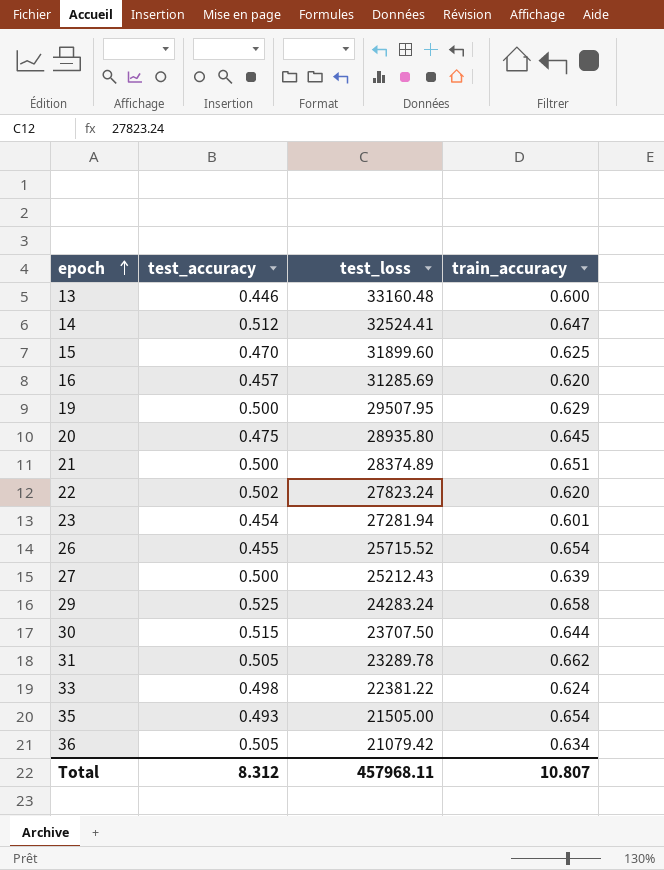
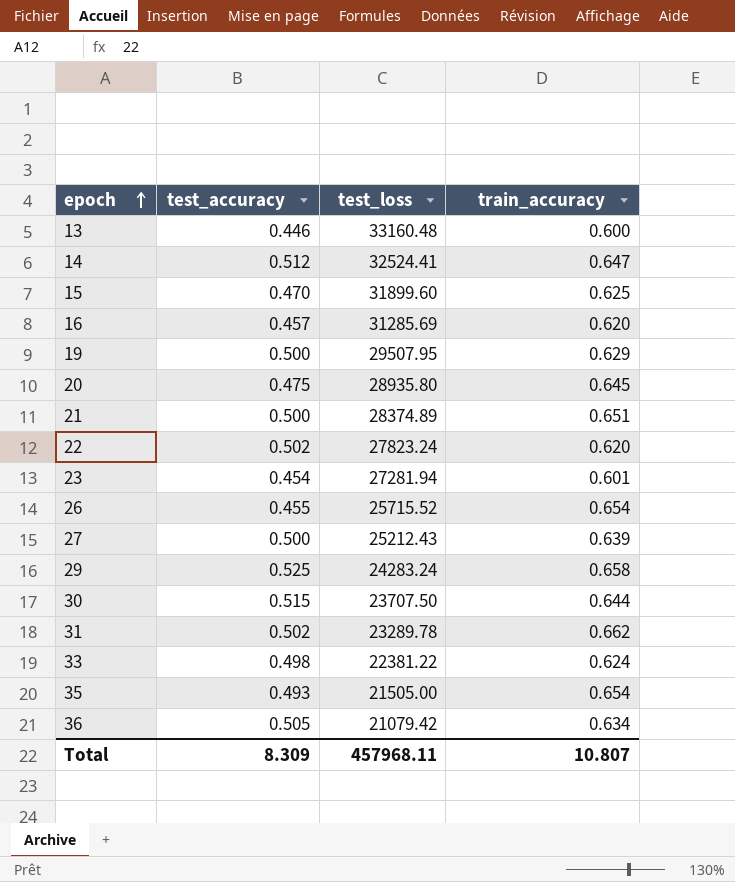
31 | test_accuracy: 0.505 -> 0.502
Total | test_accuracy: 8.312 -> 8.309

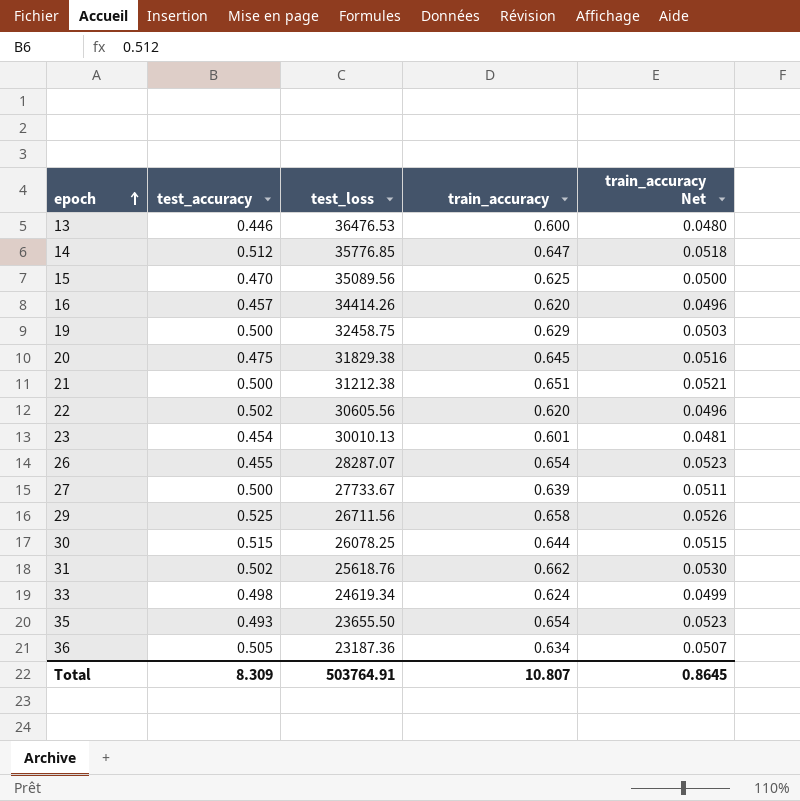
column train_accuracy Net | formula: none -> [train_accuracy] * 0.08
13 | test_loss: 33160.48 -> 36476.53
14 | test_loss: 32524.41 -> 35776.85
15 | test_loss: 31899.60 -> 35089.56
16 | test_loss: 31285.69 -> 34414.26
19 | test_loss: 29507.95 -> 32458.75
20 | test_loss: 28935.80 -> 31829.38
21 | test_loss: 28374.89 -> 31212.38
22 | test_loss: 27823.24 -> 30605.56
23 | test_loss: 27281.94 -> 30010.13
26 | test_loss: 25715.52 -> 28287.07
27 | test_loss: 25212.43 -> 27733.67
29 | test_loss: 24283.24 -> 26711.56
30 | test_loss: 23707.50 -> 26078.25
31 | test_loss: 23289.78 -> 25618.76
33 | test_loss: 22381.22 -> 24619.34
35 | test_loss: 21505.00 -> 23655.50
36 | test_loss: 21079.42 -> 23187.36
Total | test_loss: 457968.11 -> 503764.91

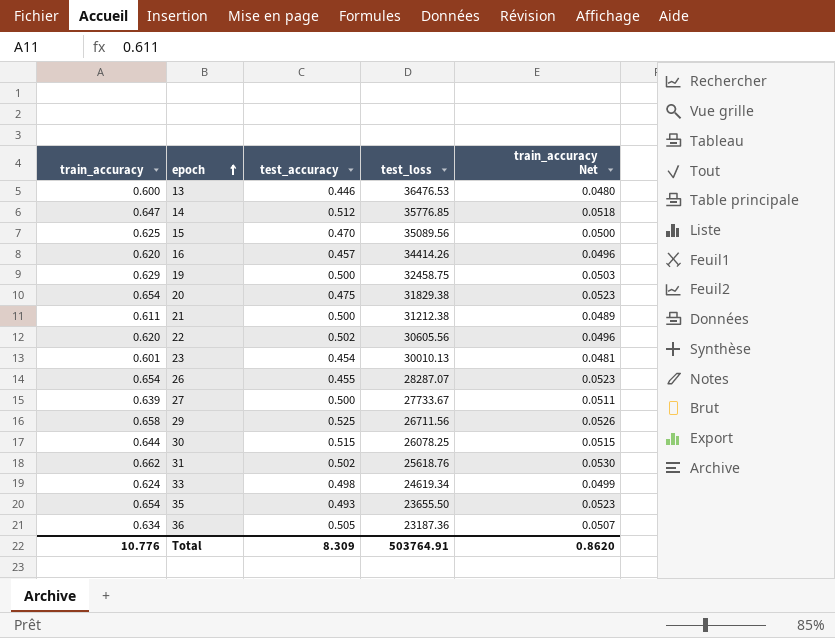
column train_accuracy | position: 4 -> 1
20 | train_accuracy: 0.645 -> 0.654
20 | train_accuracy Net: 0.0516 -> 0.0523
21 | train_accuracy: 0.651 -> 0.611
21 | train_accuracy Net: 0.0521 -> 0.0489
Total | train_accuracy: 10.807 -> 10.776
Total | train_accuracy Net: 0.8645 -> 0.8620

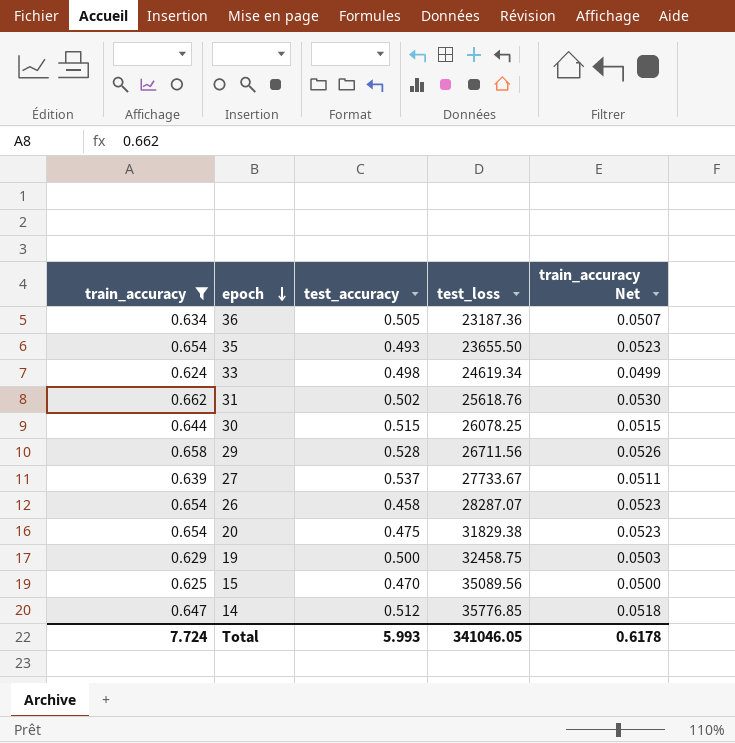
filter: none -> train_accuracy >= 0.624
row order: epoch ascending -> epoch descending
29 | test_accuracy: 0.525 -> 0.528
27 | test_accuracy: 0.500 -> 0.537
26 | test_accuracy: 0.455 -> 0.458
Total | train_accuracy: 10.776 -> 7.724
Total | test_accuracy: 8.309 -> 5.993
Total | test_loss: 503764.91 -> 341046.05
Total | train_accuracy Net: 0.8620 -> 0.6178

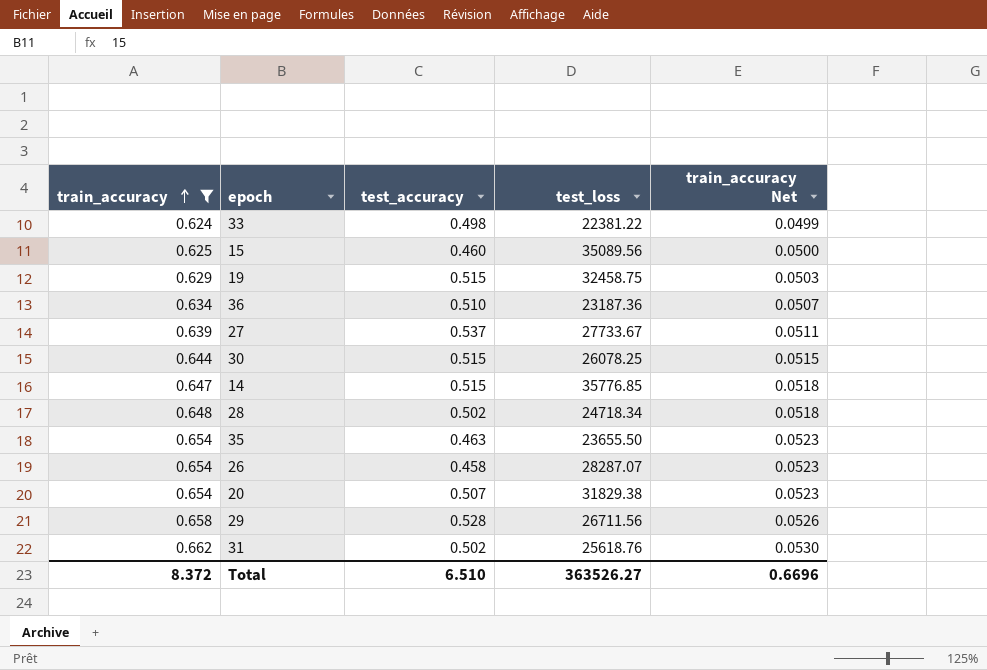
row order: epoch descending -> train_accuracy ascending
33 | test_loss: 24619.34 -> 22381.22
15 | test_accuracy: 0.470 -> 0.460
19 | test_accuracy: 0.500 -> 0.515
36 | test_accuracy: 0.505 -> 0.510
14 | test_accuracy: 0.512 -> 0.515
row 28: none -> 0.648 | 0.502 | 24718.34 | 0.0518
35 | test_accuracy: 0.493 -> 0.463
20 | test_accuracy: 0.475 -> 0.507
Total | train_accuracy: 7.724 -> 8.372
Total | test_accuracy: 5.993 -> 6.510
Total | test_loss: 341046.05 -> 363526.27
Total | train_accuracy Net: 0.6178 -> 0.6696

